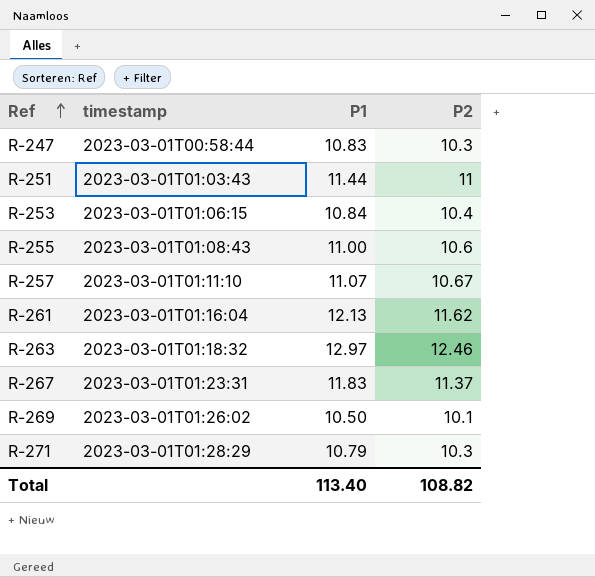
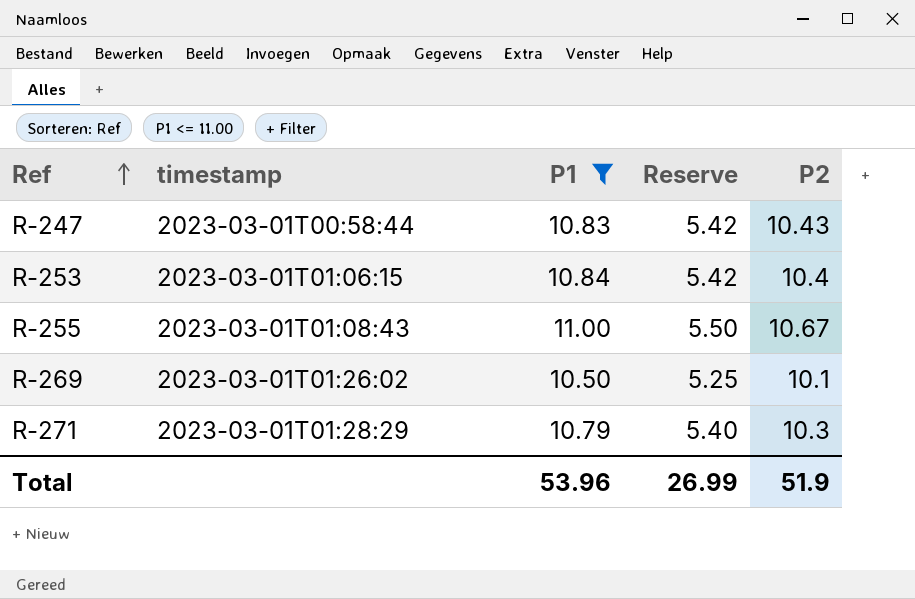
filter: none -> P1 <= 11.00
column Reserve | formula: none -> [P1] * 0.5
R-247 | P2: 10.3 -> 10.43
R-255 | P2: 10.6 -> 10.67
Total | P1: 113.40 -> 53.96
Total | P2: 108.82 -> 51.9

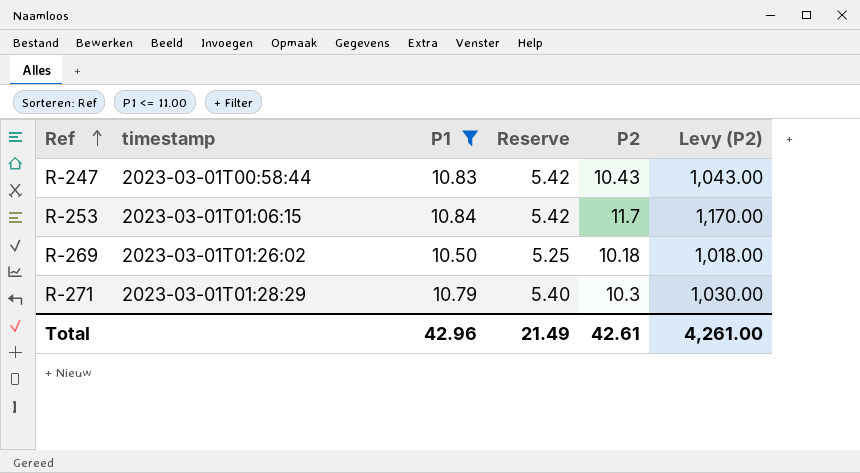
column Levy (P2) | formula: none -> [P2] * 100
row R-255: 2023-03-01T01:08:43 | 11.00 | 5.50 | 10.67 -> none
R-253 | P2: 10.4 -> 11.7
R-269 | P2: 10.1 -> 10.18
Total | P1: 53.96 -> 42.96
Total | Reserve: 26.99 -> 21.49
Total | P2: 51.9 -> 42.61

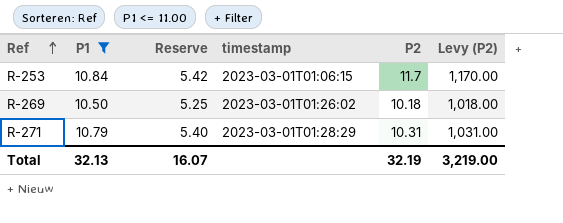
column timestamp | position: 2 -> 4
row R-247: 2023-03-01T00:58:44 | 10.83 | 5.42 | 10.43 | 1,043.00 -> none
R-271 | P2: 10.3 -> 10.31
R-271 | Levy (P2): 1,030.00 -> 1,031.00
Total | P1: 42.96 -> 32.13
Total | Reserve: 21.49 -> 16.07
Total | P2: 42.61 -> 32.19
Total | Levy (P2): 4,261.00 -> 3,219.00

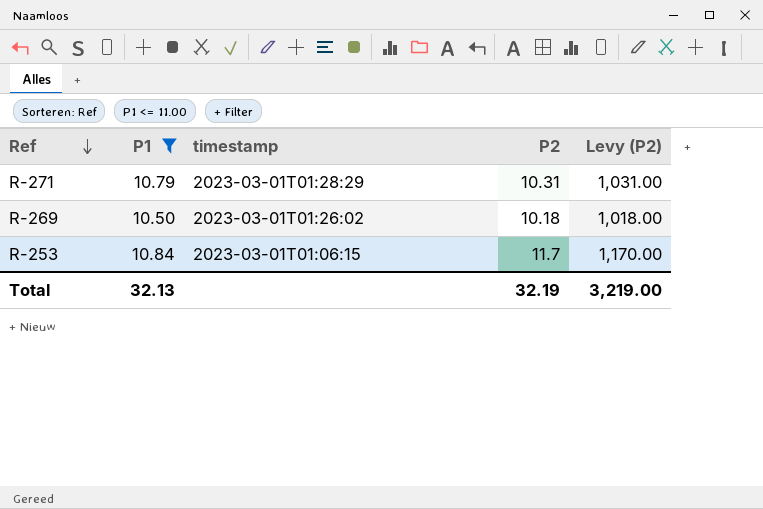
row order: Ref ascending -> Ref descending
column Reserve | formula: [P1] * 0.5 -> none

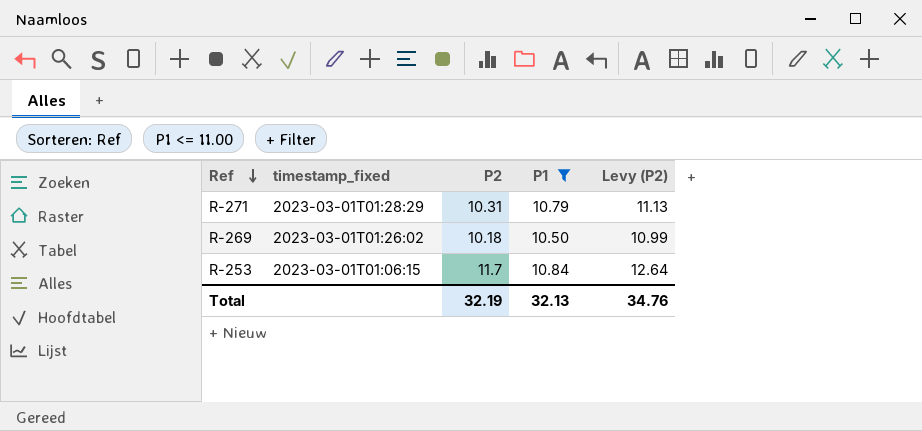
column name: timestamp -> timestamp_fixed
column P1 | position: 2 -> 4
column Levy (P2) | formula: [P2] * 100 -> [P2] * 1.08
Total | Levy (P2): 3,219.00 -> 34.76

